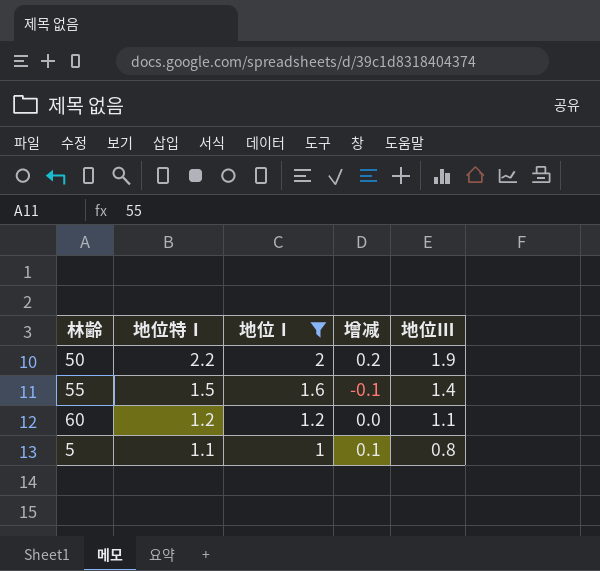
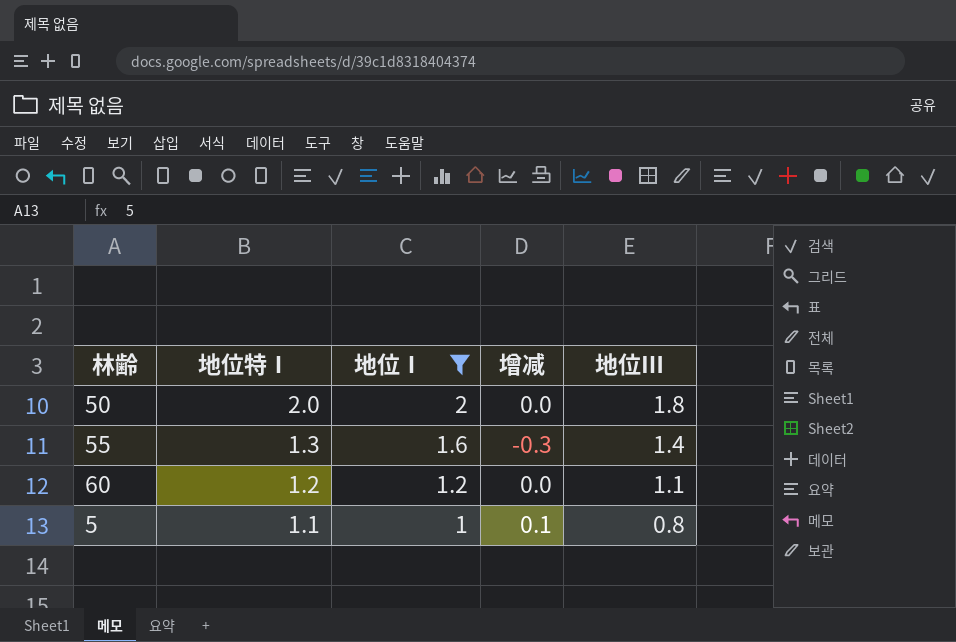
50 | 地位特Ⅰ: 2.2 -> 2.0
50 | 增减: 0.2 -> 0.0
50 | 地位Ⅲ: 1.9 -> 1.8
55 | 地位特Ⅰ: 1.5 -> 1.3
55 | 增减: -0.1 -> -0.3

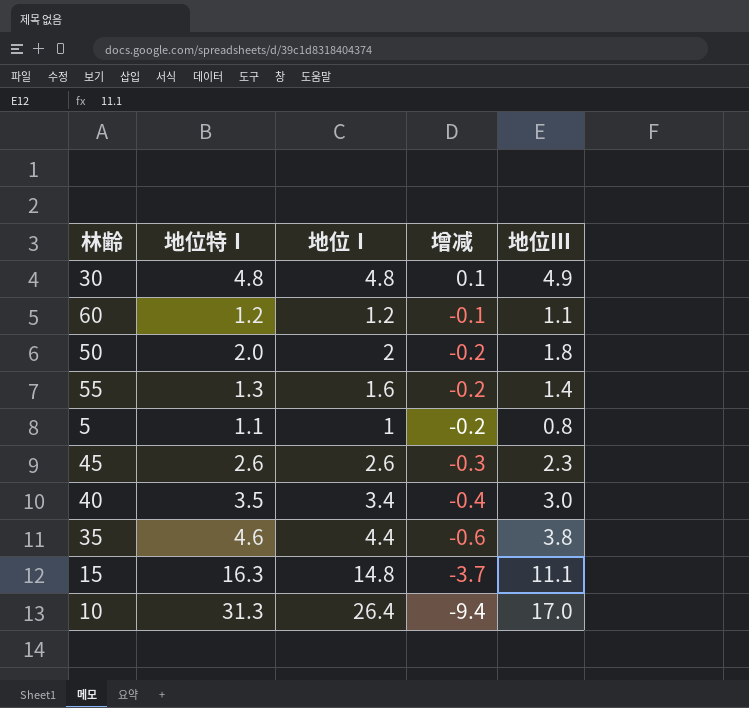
filter: 地位Ⅰ <= 2 -> none
row order: 地位特Ⅰ descending -> 增减 descending
column 增减 | formula: [地位特Ⅰ] - [地位Ⅰ] -> [地位Ⅲ] - [地位Ⅰ]

